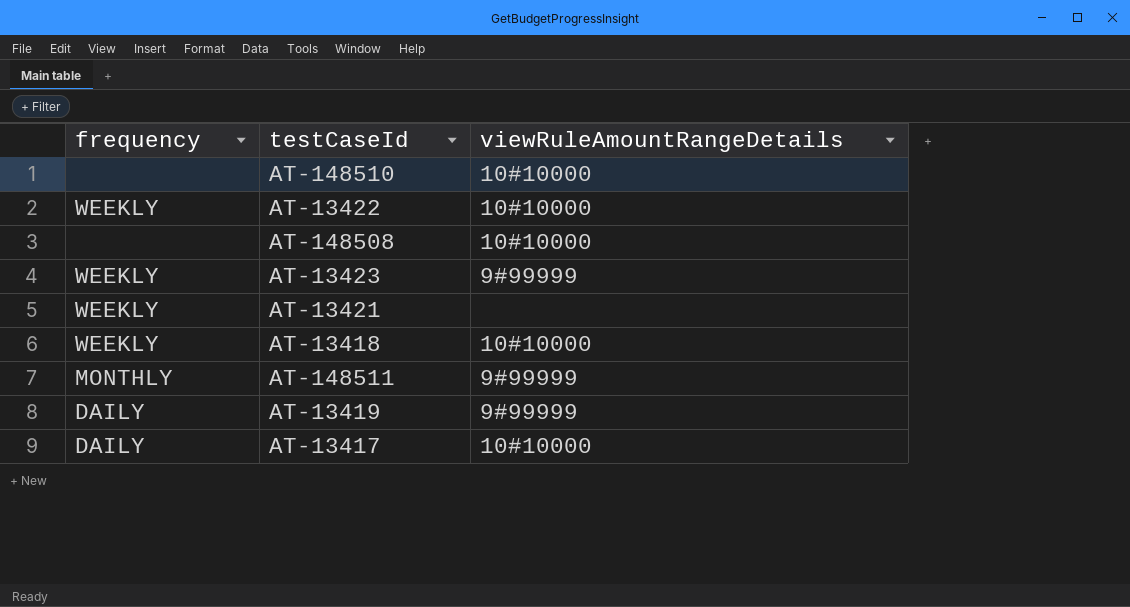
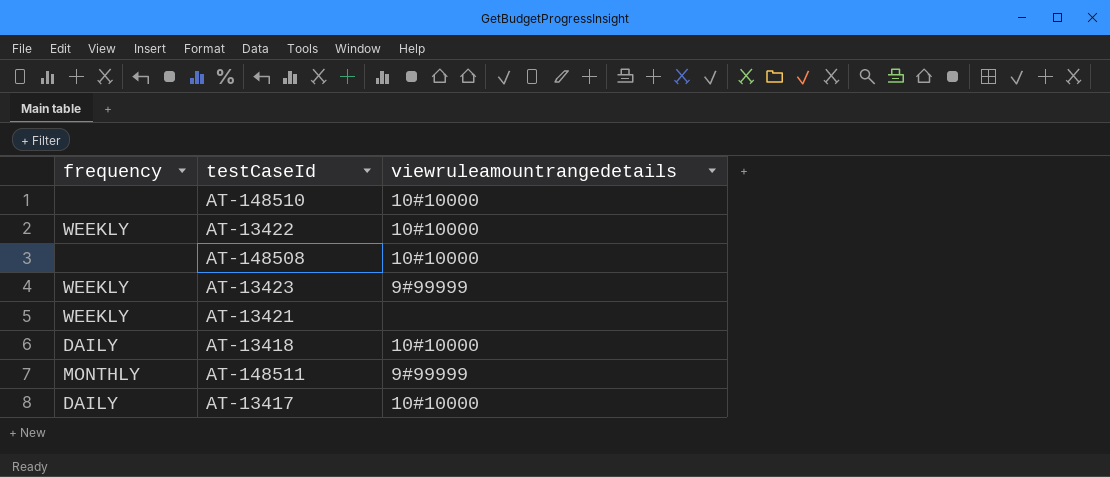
column name: viewRuleAmountRangeDetails -> viewruleamountrangedetails
row AT-13419: DAILY | 9#99999 -> none
AT-13418 | frequency: WEEKLY -> DAILY

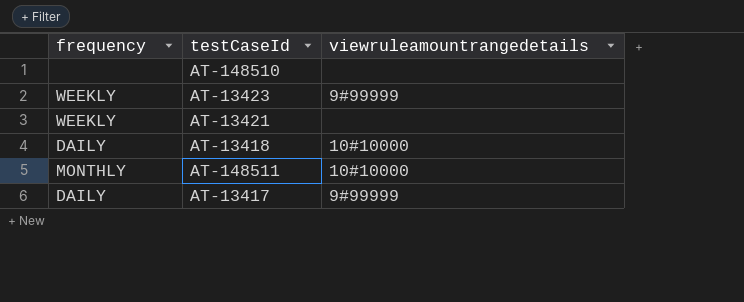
row AT-13422: WEEKLY | 10#10000 -> none
row AT-148508: none | 10#10000 -> none
AT-148510 | viewruleamountrangedetails: 10#10000 -> none
AT-148511 | viewruleamountrangedetails: 9#99999 -> 10#10000
AT-13417 | viewruleamountrangedetails: 10#10000 -> 9#99999

